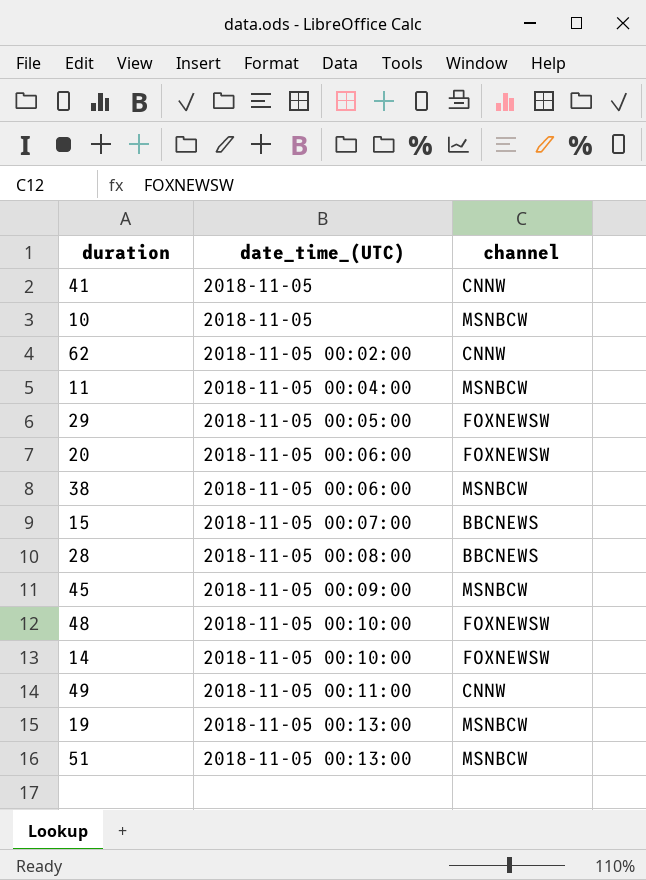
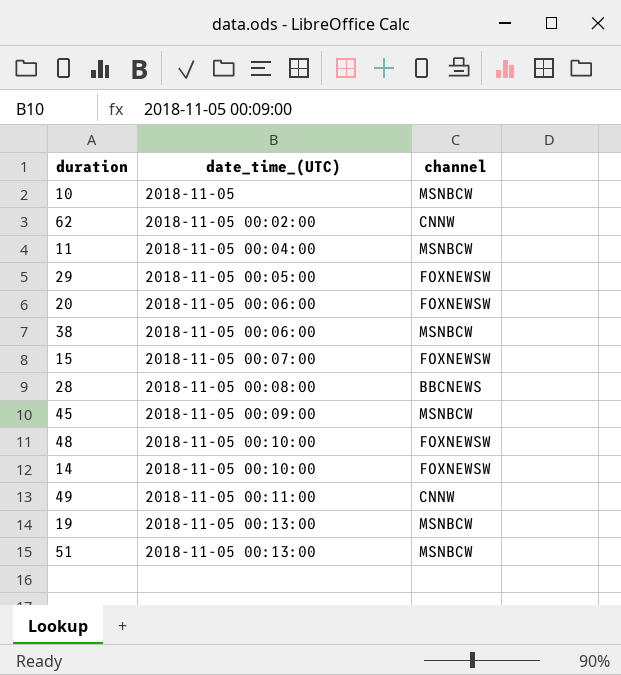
row 41: 2018-11-05 | CNNW -> none
15 | channel: BBCNEWS -> FOXNEWSW

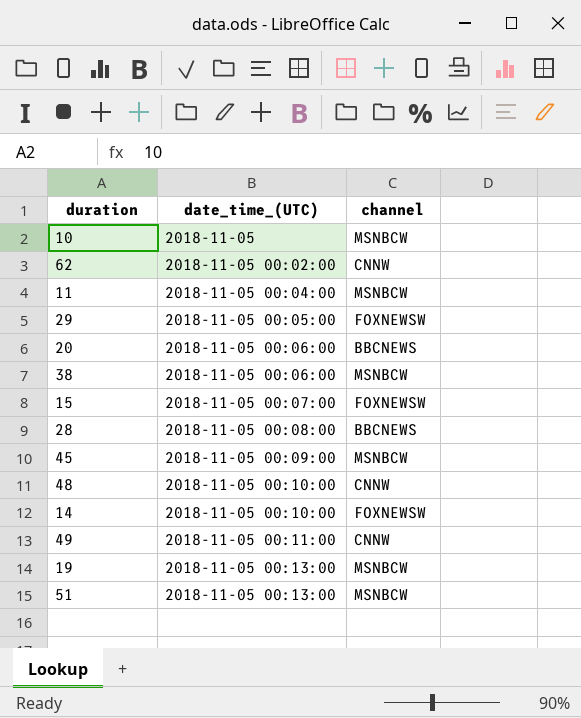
20 | channel: FOXNEWSW -> BBCNEWS
48 | channel: FOXNEWSW -> CNNW

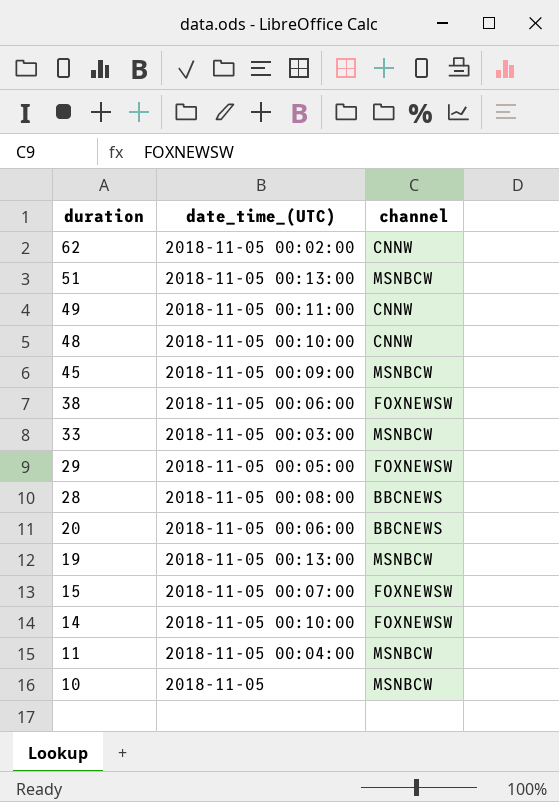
row order: date_time_(UTC) ascending -> duration descending
38 | channel: MSNBCW -> FOXNEWSW
row 33: none -> 2018-11-05 00:03:00 | MSNBCW

